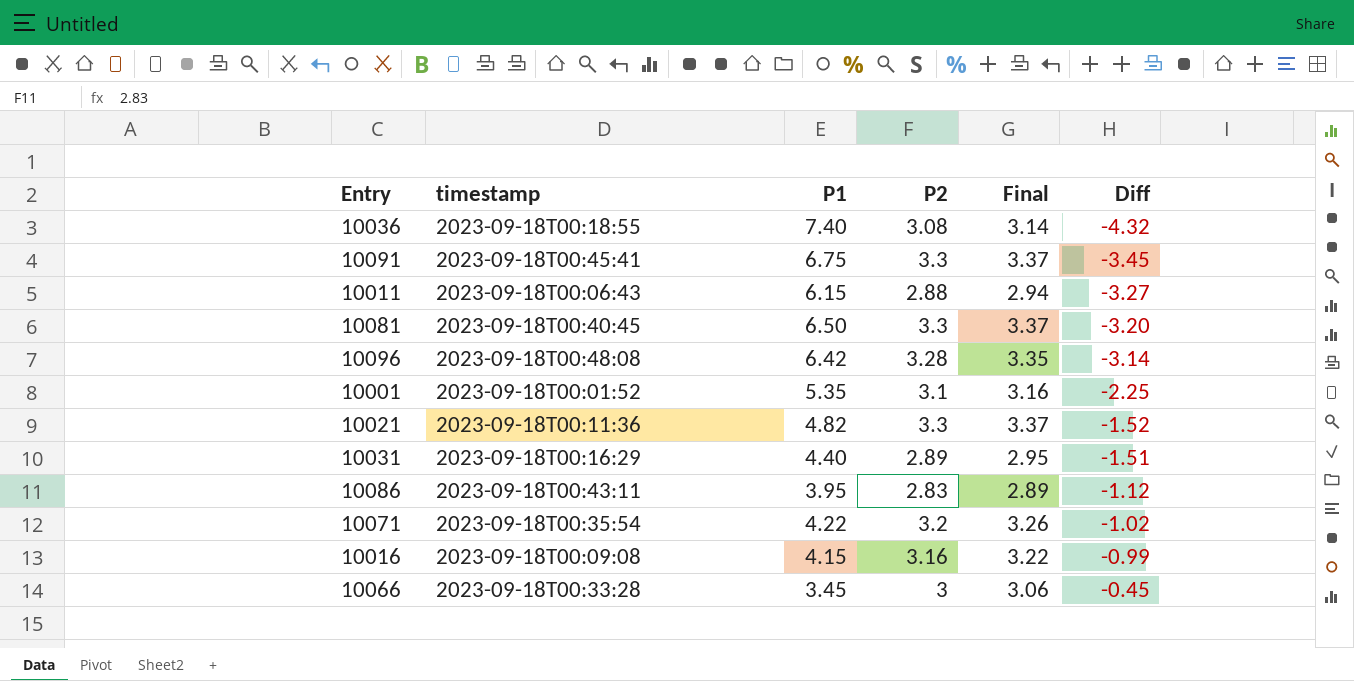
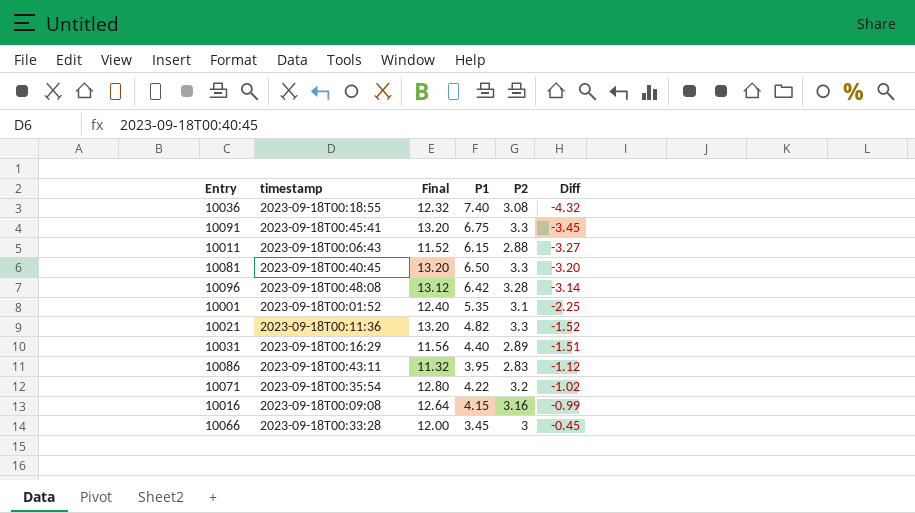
column Final | formula: [P2] * 1.02 -> [P2] * 4
column Final | position: 5 -> 3

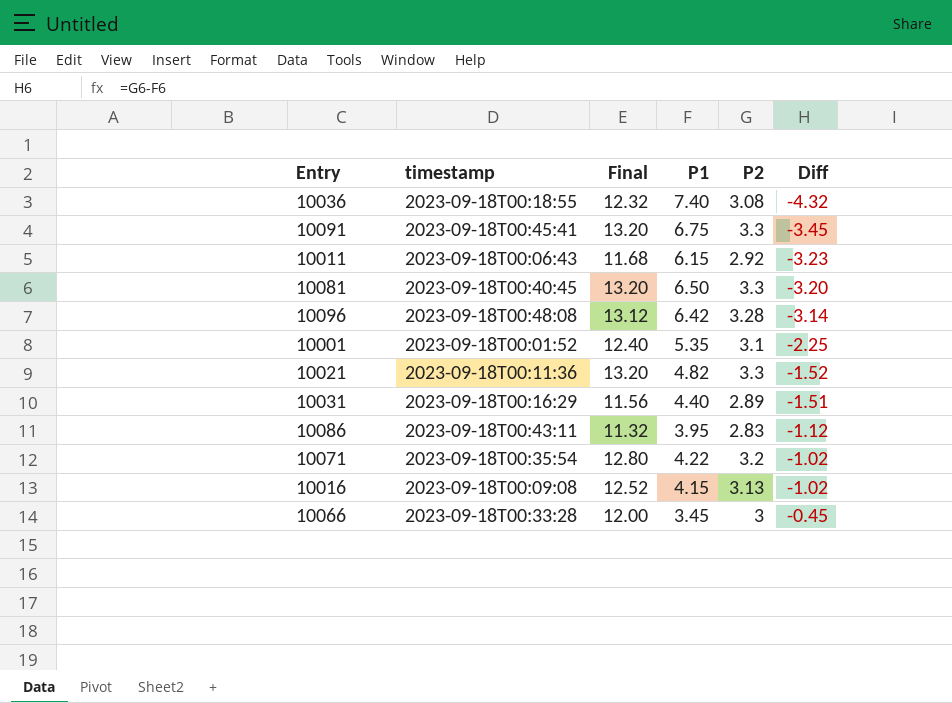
10011 | Final: 11.52 -> 11.68
10011 | P2: 2.88 -> 2.92
10011 | Diff: -3.27 -> -3.23
10016 | Final: 12.64 -> 12.52
10016 | P2: 3.16 -> 3.13
10016 | Diff: -0.99 -> -1.02

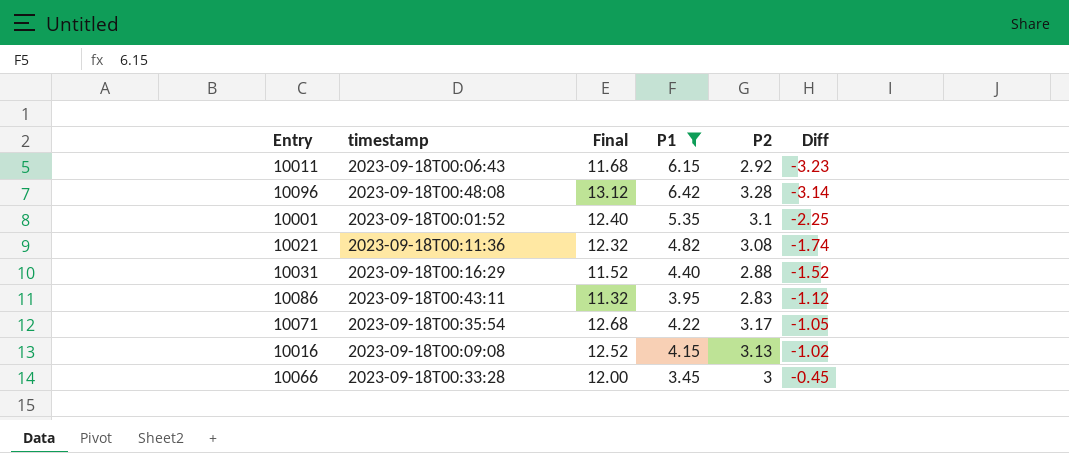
filter: none -> P1 <= 6.42
10021 | Final: 13.20 -> 12.32
10021 | P2: 3.3 -> 3.08
10021 | Diff: -1.52 -> -1.74
10031 | Final: 11.56 -> 11.52
10031 | P2: 2.89 -> 2.88
10031 | Diff: -1.51 -> -1.52
10071 | Final: 12.80 -> 12.68
10071 | P2: 3.2 -> 3.17
10071 | Diff: -1.02 -> -1.05

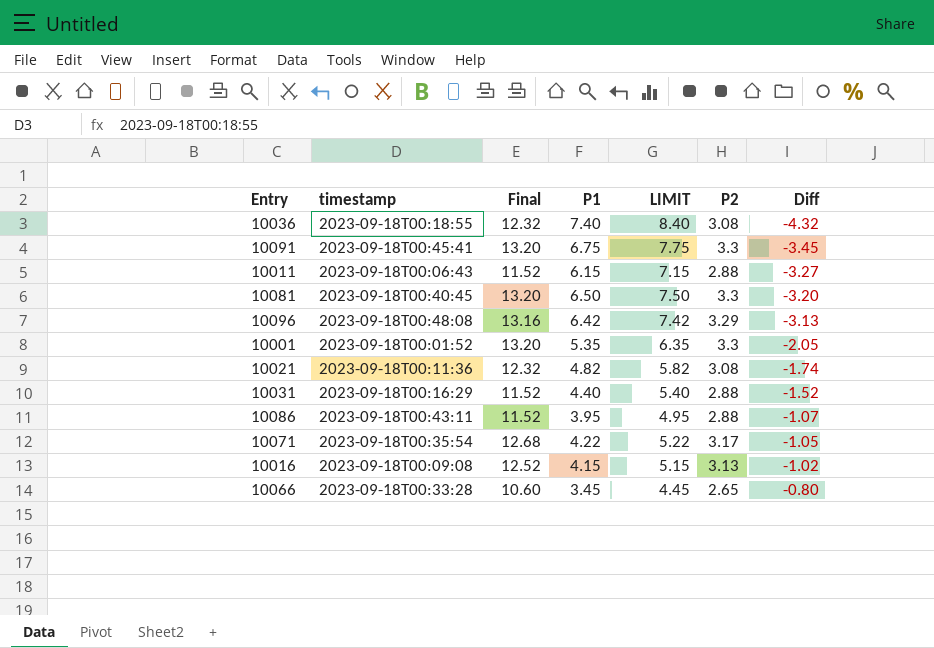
filter: P1 <= 6.42 -> none
column LIMIT | formula: none -> [P1] + 1
10011 | Final: 11.68 -> 11.52
10011 | P2: 2.92 -> 2.88
10011 | Diff: -3.23 -> -3.27
10096 | Final: 13.12 -> 13.16
10096 | P2: 3.28 -> 3.29
10096 | Diff: -3.14 -> -3.13
10001 | Final: 12.40 -> 13.20
10001 | P2: 3.1 -> 3.3
10001 | Diff: -2.25 -> -2.05
10086 | Final: 11.32 -> 11.52
10086 | P2: 2.83 -> 2.88
10086 | Diff: -1.12 -> -1.07
10066 | Final: 12.00 -> 10.60
10066 | P2: 3 -> 2.65
10066 | Diff: -0.45 -> -0.80

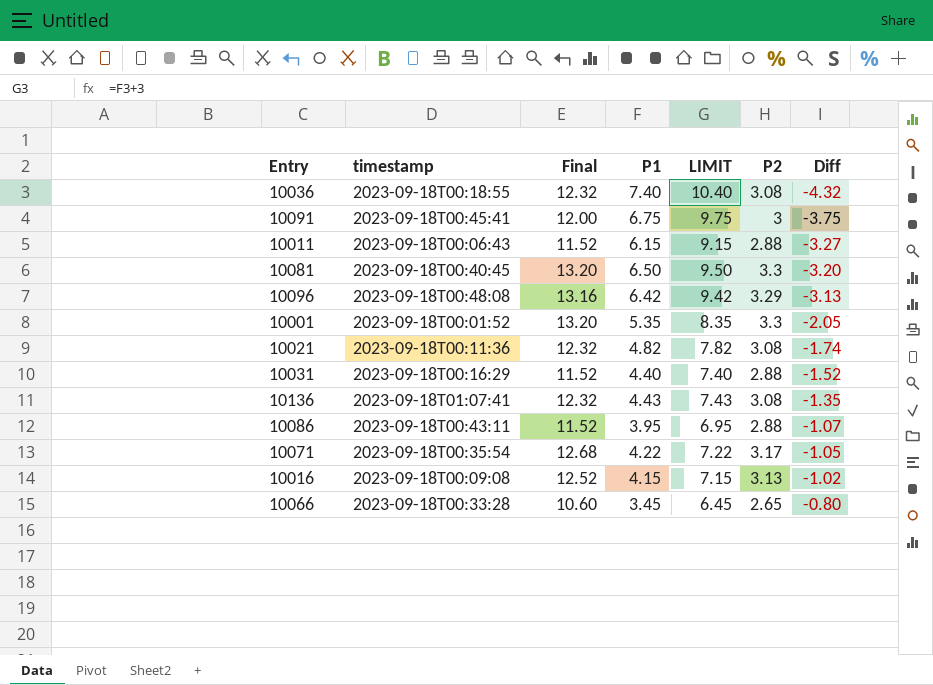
column LIMIT | formula: [P1] + 1 -> [P1] + 3
10091 | Final: 13.20 -> 12.00
10091 | P2: 3.3 -> 3
10091 | Diff: -3.45 -> -3.75
row 10136: none -> 2023-09-18T01:07:41 | 12.32 | 4.43 | 7.43 | 3.08 | -1.35

